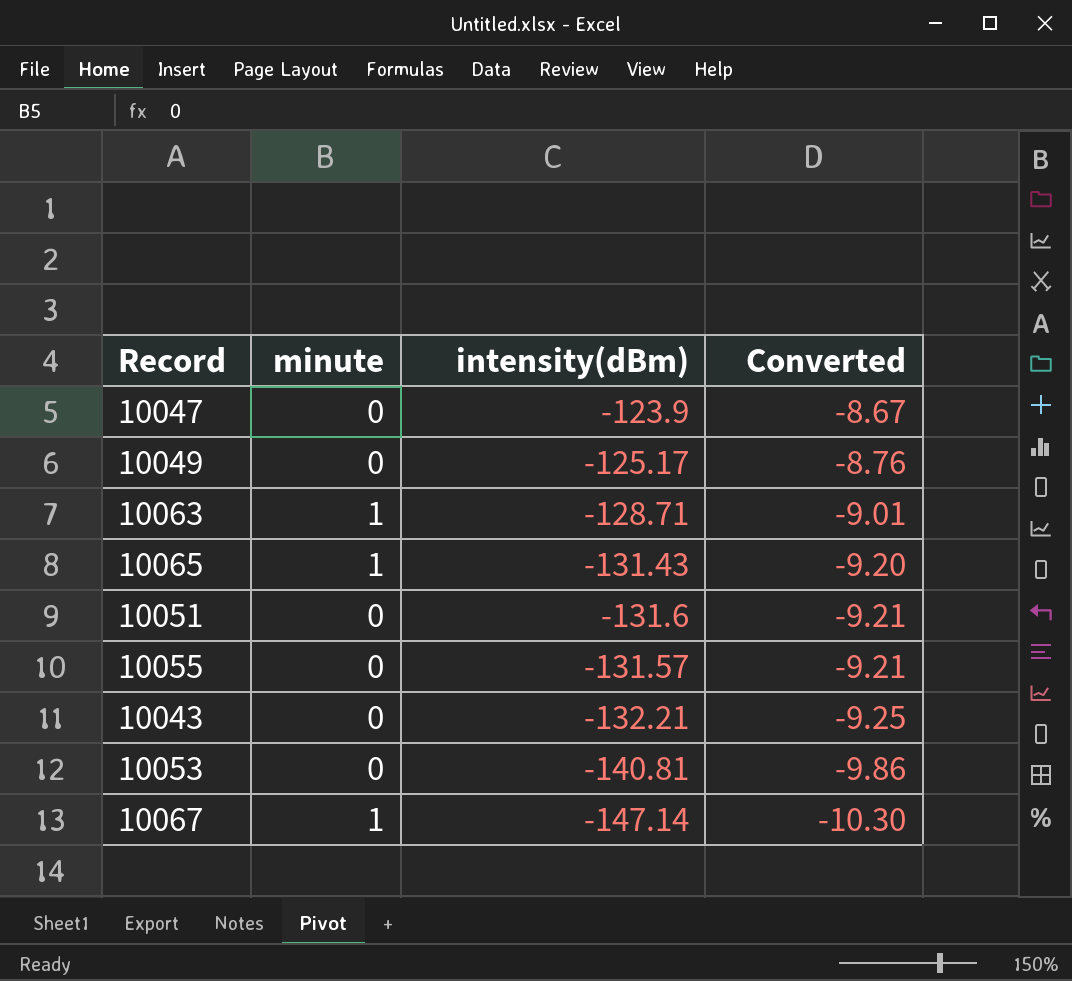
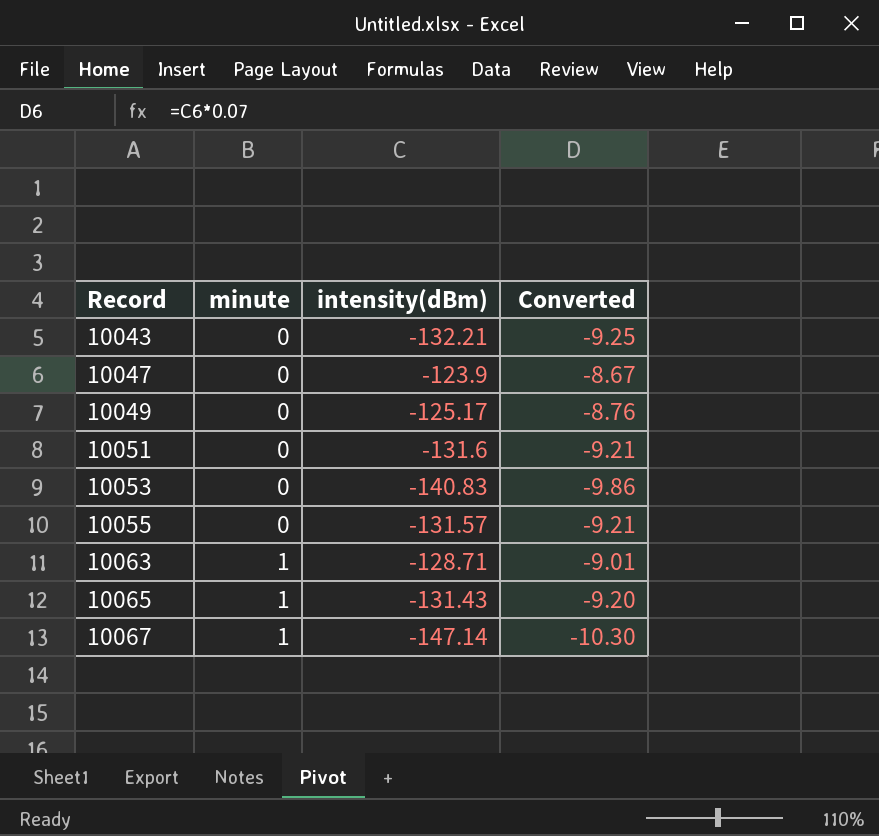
row order: Converted descending -> Record ascending
10053 | intensity(dBm): -140.81 -> -140.83

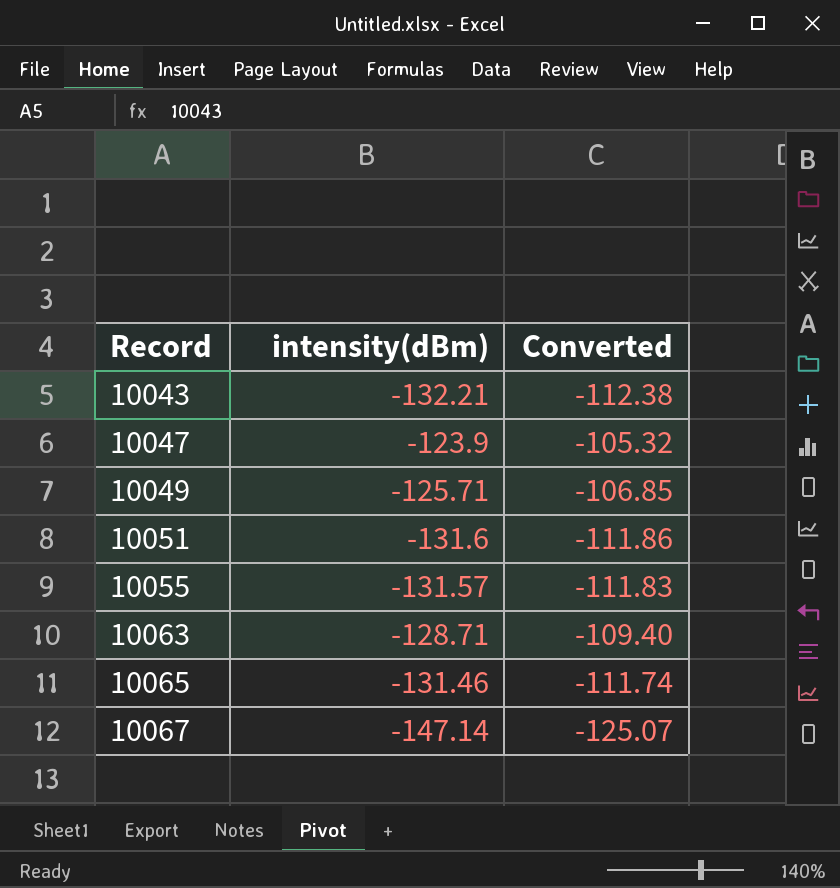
column minute | position: 2 -> none
column Converted | formula: [intensity(dBm)] * 0.07 -> [intensity(dBm)] * 0.85
row 10053: 0 | -140.83 | -9.86 -> none
10049 | intensity(dBm): -125.17 -> -125.71
10065 | intensity(dBm): -131.43 -> -131.46

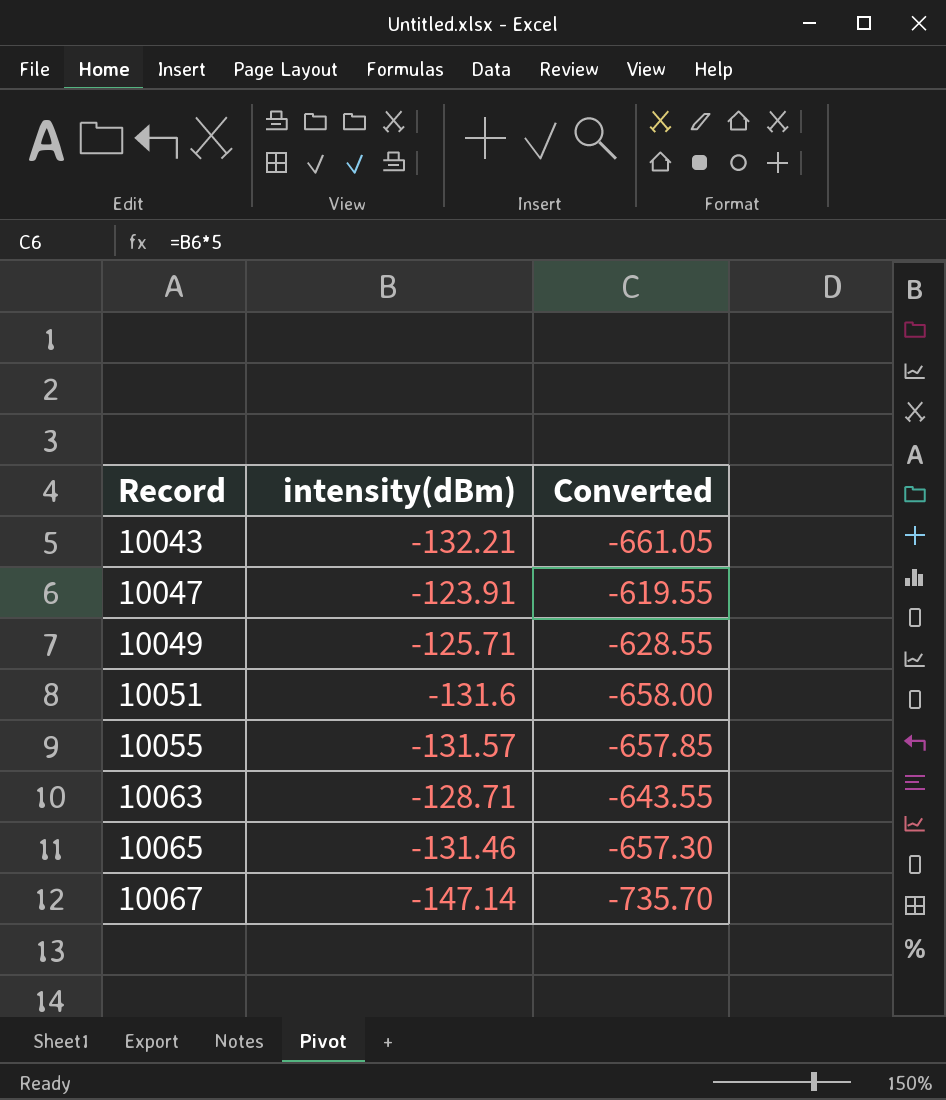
column Converted | formula: [intensity(dBm)] * 0.85 -> [intensity(dBm)] * 5
10047 | intensity(dBm): -123.9 -> -123.91

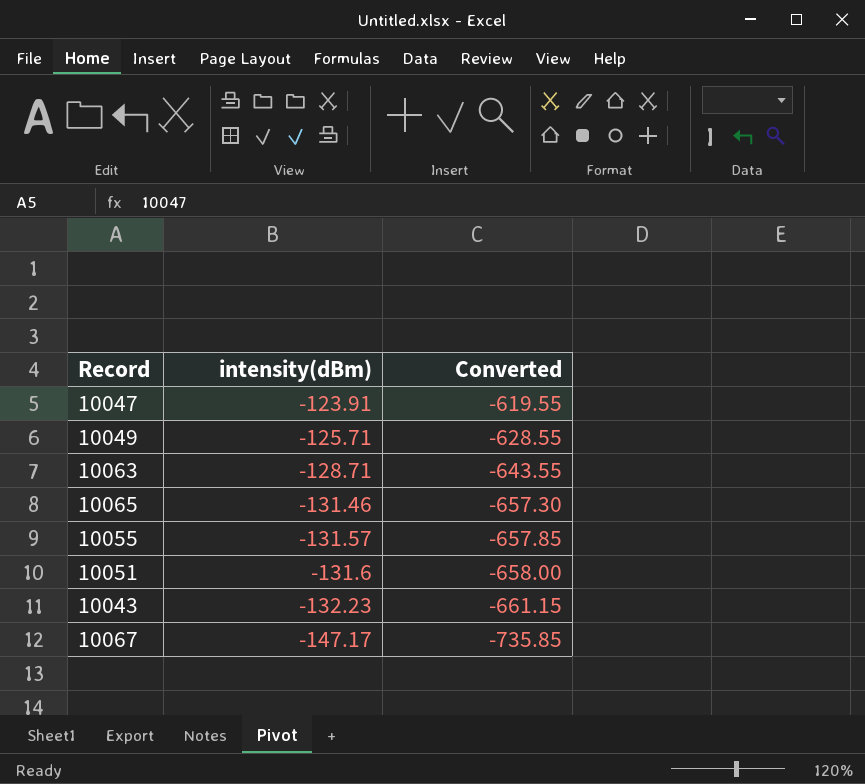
row order: Record ascending -> intensity(dBm) descending
10043 | intensity(dBm): -132.21 -> -132.23
10043 | Converted: -661.05 -> -661.15
10067 | intensity(dBm): -147.14 -> -147.17
10067 | Converted: -735.70 -> -735.85

